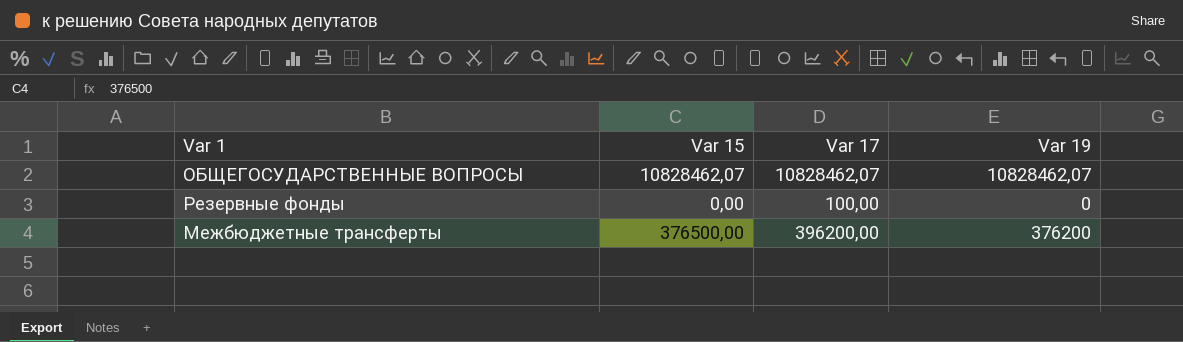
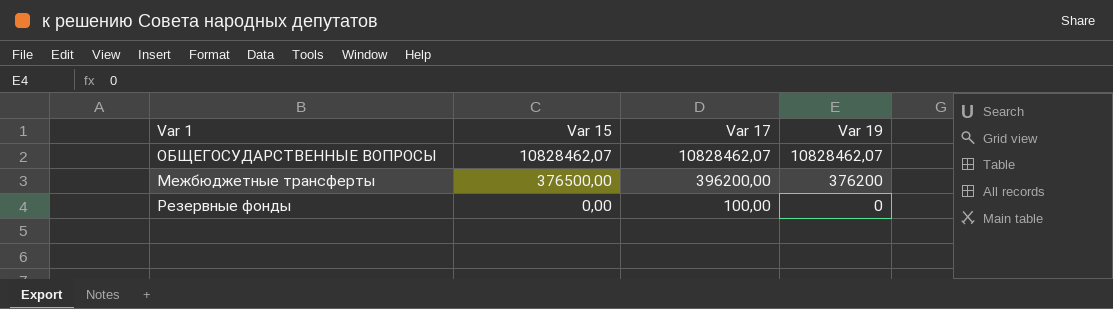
row order: none -> Var 15 descending

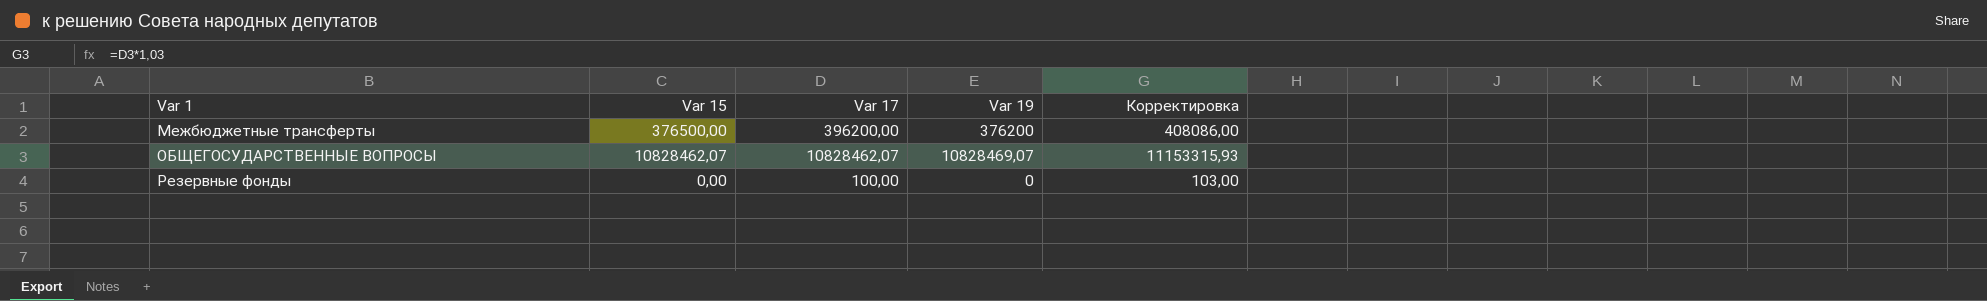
row order: Var 15 descending -> Var 1 ascending
column Корректировка | formula: none -> [Var 17] * 1,03
ОБЩЕГОСУДАРСТВЕННЫЕ ВОПРОСЫ | Var 19: 10828462,07 -> 10828469,07

